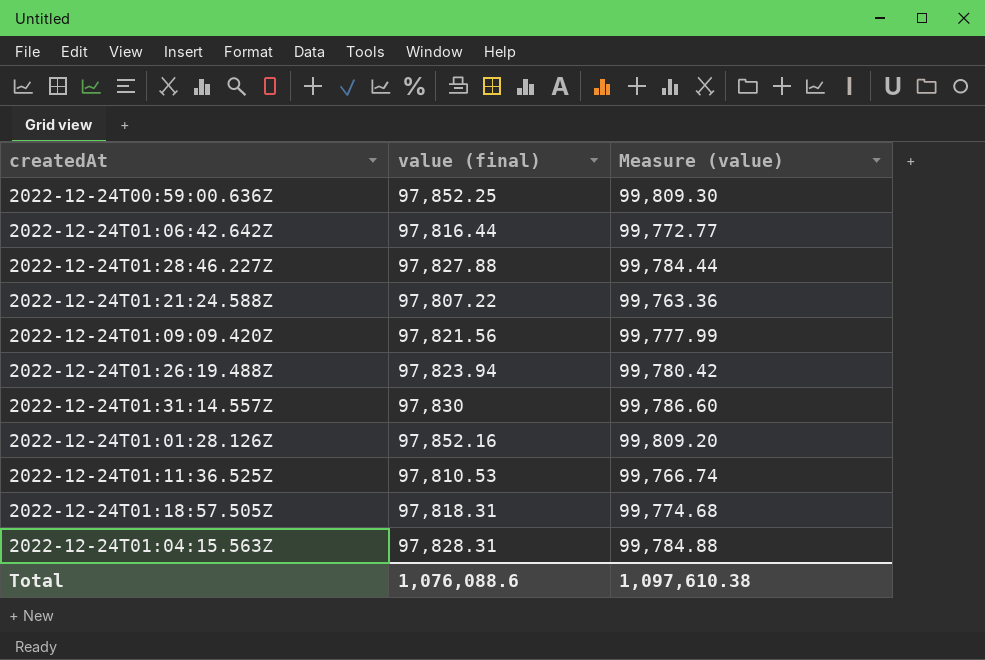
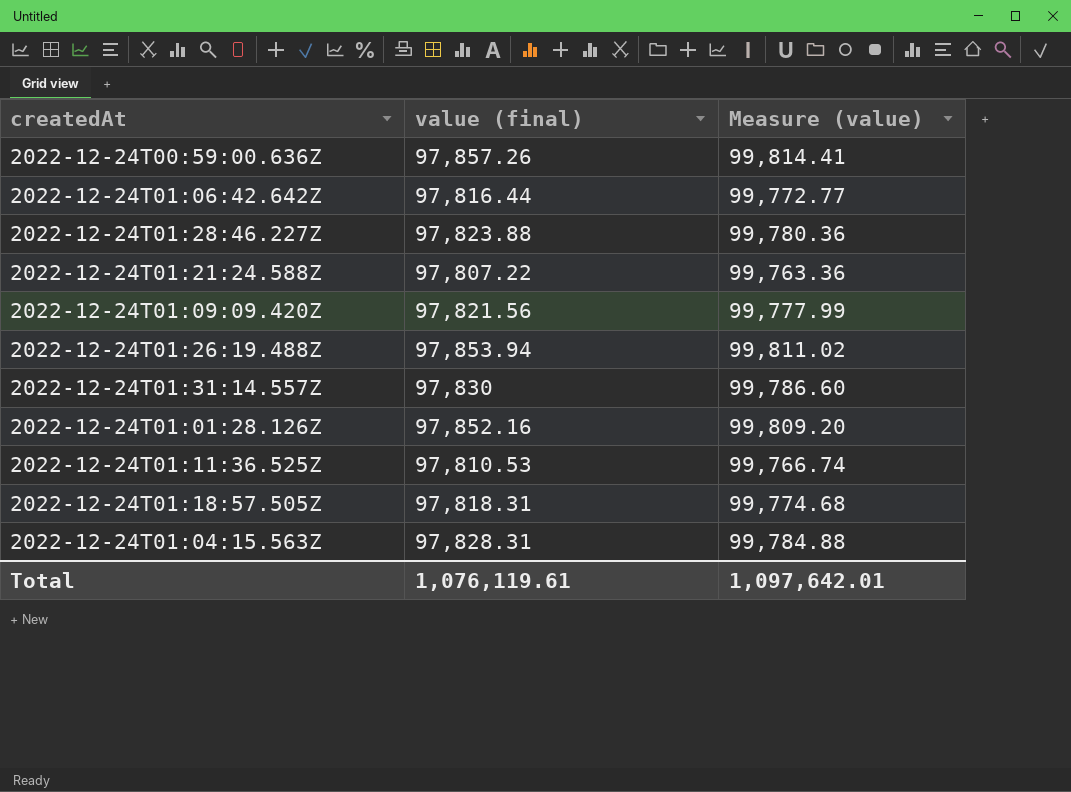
2022-12-24T00:59:00.636Z | value (final): 97,852.25 -> 97,857.26
2022-12-24T00:59:00.636Z | Measure (value): 99,809.30 -> 99,814.41
2022-12-24T01:28:46.227Z | value (final): 97,827.88 -> 97,823.88
2022-12-24T01:28:46.227Z | Measure (value): 99,784.44 -> 99,780.36
2022-12-24T01:26:19.488Z | value (final): 97,823.94 -> 97,853.94
2022-12-24T01:26:19.488Z | Measure (value): 99,780.42 -> 99,811.02
Total | value (final): 1,076,088.6 -> 1,076,119.61
Total | Measure (value): 1,097,610.38 -> 1,097,642.01

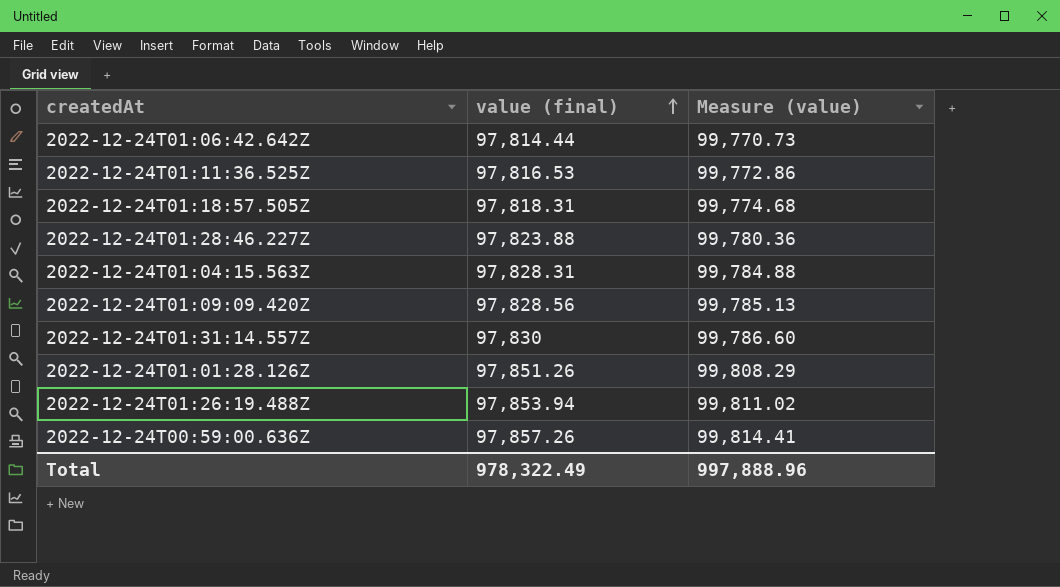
row order: none -> value (final) ascending
row 2022-12-24T01:21:24.588Z: 97,807.22 | 99,763.36 -> none
2022-12-24T01:06:42.642Z | value (final): 97,816.44 -> 97,814.44
2022-12-24T01:06:42.642Z | Measure (value): 99,772.77 -> 99,770.73
2022-12-24T01:11:36.525Z | value (final): 97,810.53 -> 97,816.53
2022-12-24T01:11:36.525Z | Measure (value): 99,766.74 -> 99,772.86
2022-12-24T01:09:09.420Z | value (final): 97,821.56 -> 97,828.56
2022-12-24T01:09:09.420Z | Measure (value): 99,777.99 -> 99,785.13
2022-12-24T01:01:28.126Z | value (final): 97,852.16 -> 97,851.26
2022-12-24T01:01:28.126Z | Measure (value): 99,809.20 -> 99,808.29
Total | value (final): 1,076,119.61 -> 978,322.49
Total | Measure (value): 1,097,642.01 -> 997,888.96

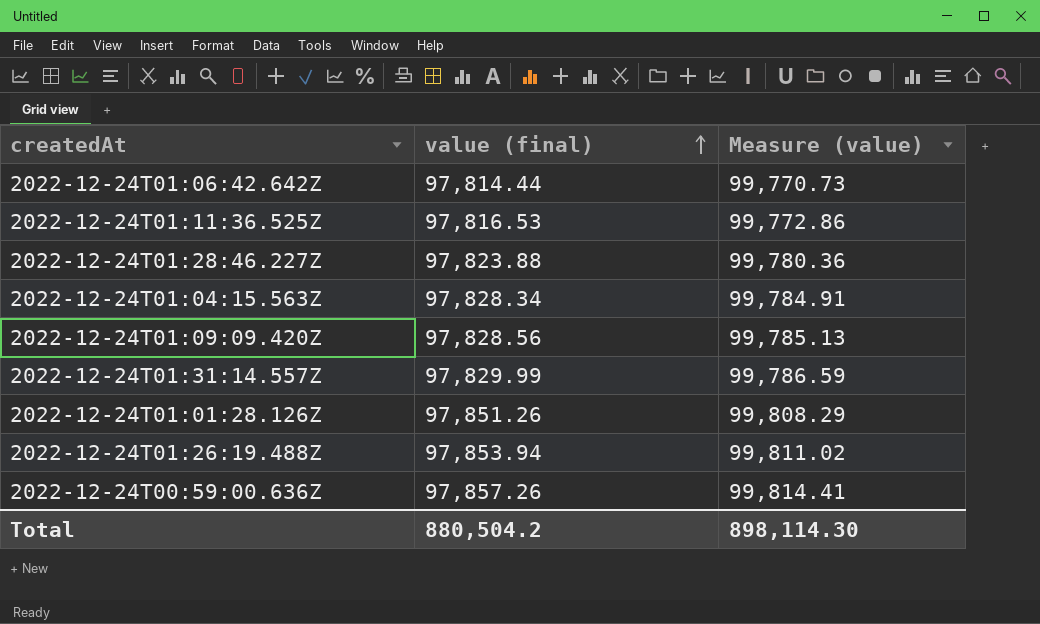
row 2022-12-24T01:18:57.505Z: 97,818.31 | 99,774.68 -> none
2022-12-24T01:04:15.563Z | value (final): 97,828.31 -> 97,828.34
2022-12-24T01:04:15.563Z | Measure (value): 99,784.88 -> 99,784.91
2022-12-24T01:31:14.557Z | value (final): 97,830 -> 97,829.99
2022-12-24T01:31:14.557Z | Measure (value): 99,786.60 -> 99,786.59
Total | value (final): 978,322.49 -> 880,504.2
Total | Measure (value): 997,888.96 -> 898,114.30

